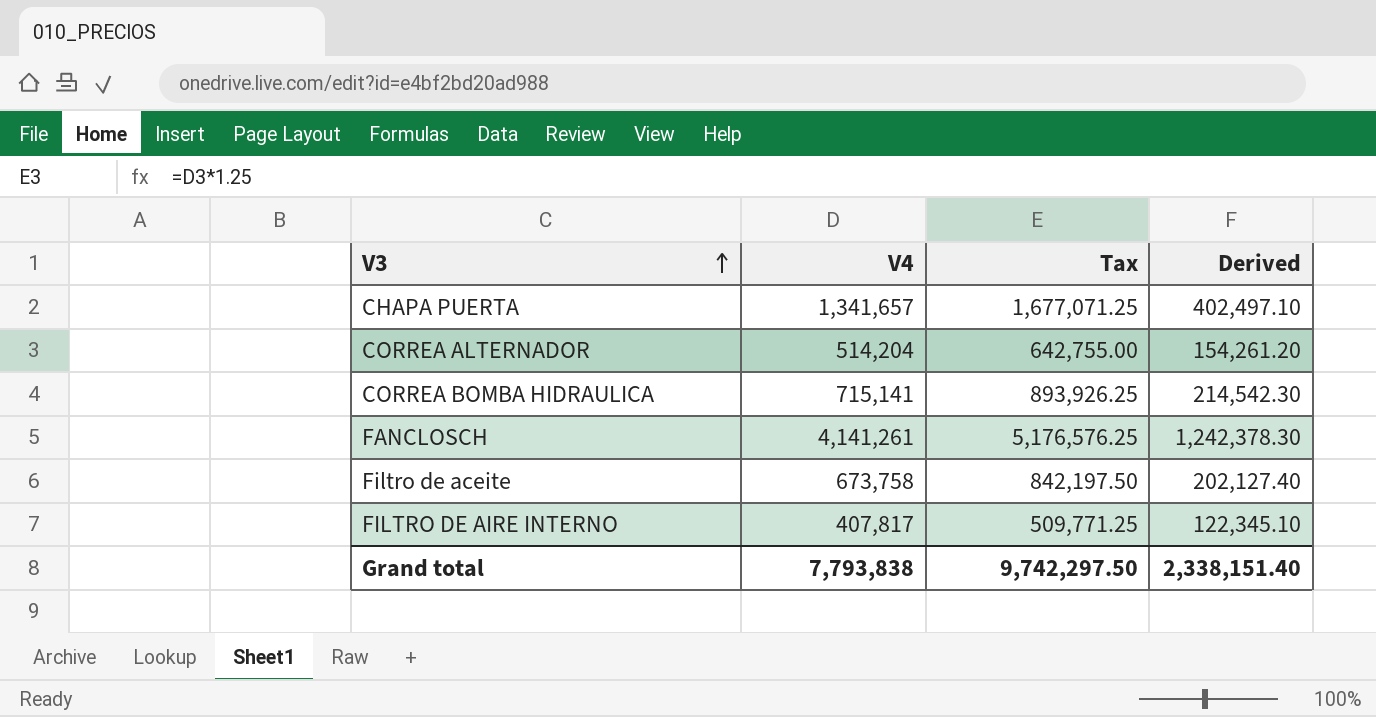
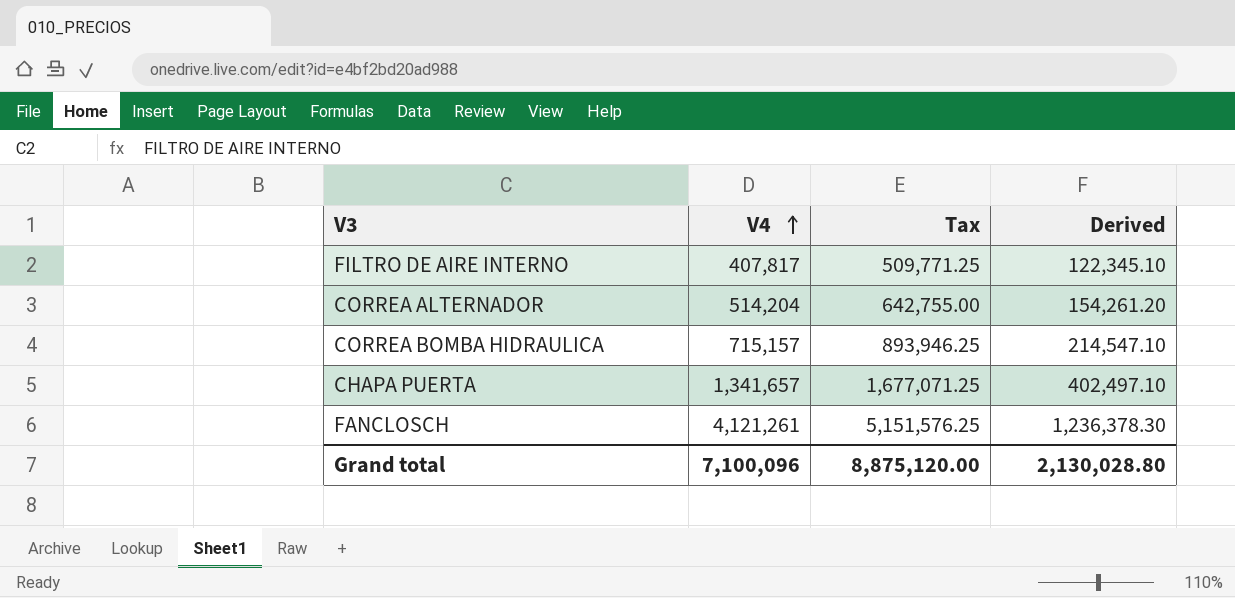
row order: V3 ascending -> V4 ascending
row Filtro de aceite: 673,758 | 842,197.50 | 202,127.40 -> none
CORREA BOMBA HIDRAULICA | V4: 715,141 -> 715,157
CORREA BOMBA HIDRAULICA | Tax: 893,926.25 -> 893,946.25
CORREA BOMBA HIDRAULICA | Derived: 214,542.30 -> 214,547.10
FANCLOSCH | V4: 4,141,261 -> 4,121,261
FANCLOSCH | Tax: 5,176,576.25 -> 5,151,576.25
FANCLOSCH | Derived: 1,242,378.30 -> 1,236,378.30
Grand total | V4: 7,793,838 -> 7,100,096
Grand total | Tax: 9,742,297.50 -> 8,875,120.00
Grand total | Derived: 2,338,151.40 -> 2,130,028.80

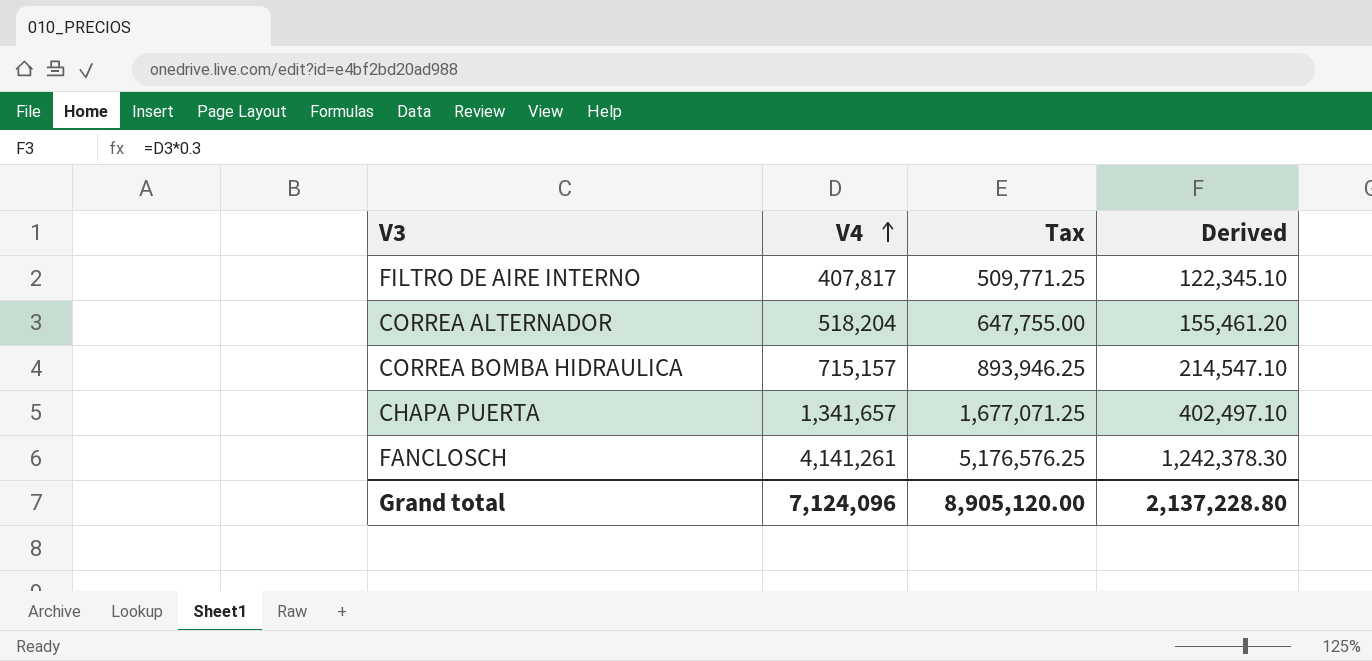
CORREA ALTERNADOR | V4: 514,204 -> 518,204
CORREA ALTERNADOR | Tax: 642,755.00 -> 647,755.00
CORREA ALTERNADOR | Derived: 154,261.20 -> 155,461.20
FANCLOSCH | V4: 4,121,261 -> 4,141,261
FANCLOSCH | Tax: 5,151,576.25 -> 5,176,576.25
FANCLOSCH | Derived: 1,236,378.30 -> 1,242,378.30
Grand total | V4: 7,100,096 -> 7,124,096
Grand total | Tax: 8,875,120.00 -> 8,905,120.00
Grand total | Derived: 2,130,028.80 -> 2,137,228.80

